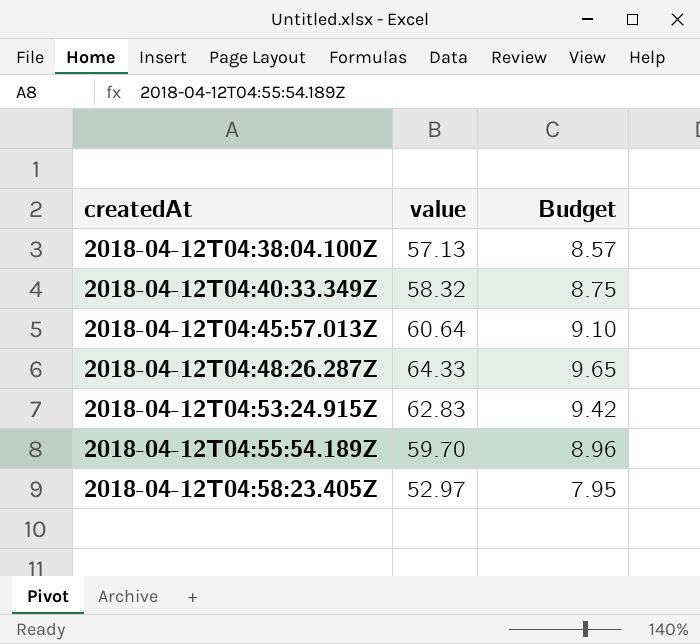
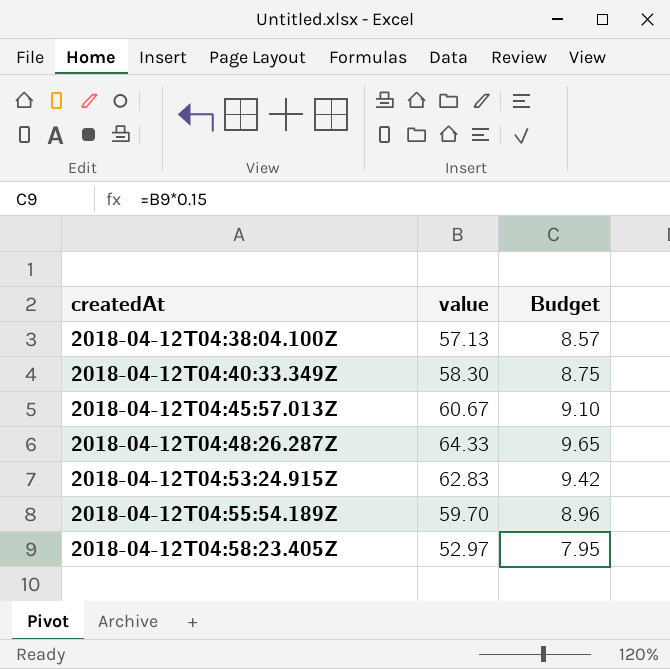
2018-04-12T04:40:33.349Z | value: 58.32 -> 58.30
2018-04-12T04:45:57.013Z | value: 60.64 -> 60.67

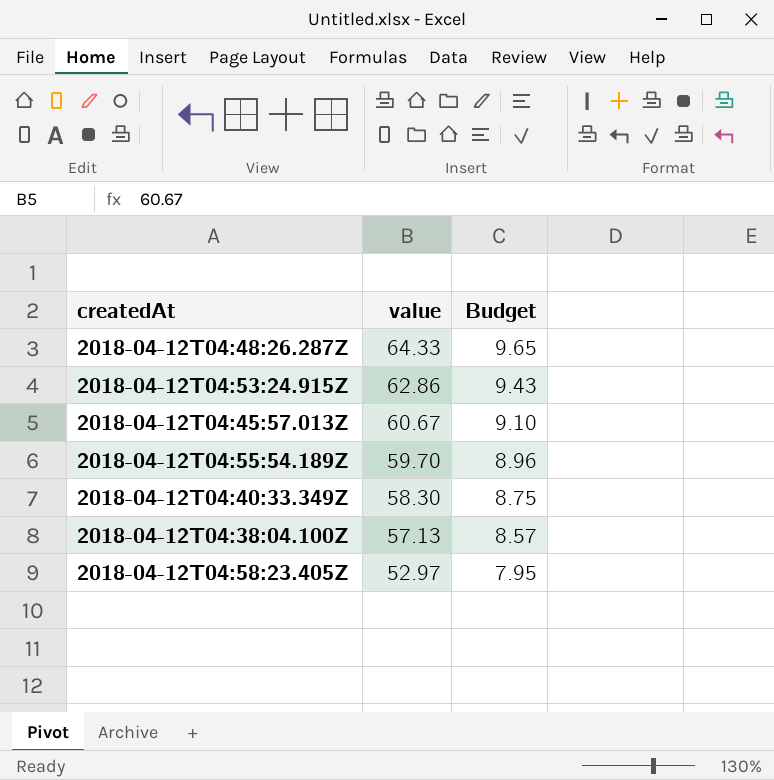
row order: createdAt ascending -> value descending
2018-04-12T04:53:24.915Z | value: 62.83 -> 62.86
2018-04-12T04:53:24.915Z | Budget: 9.42 -> 9.43

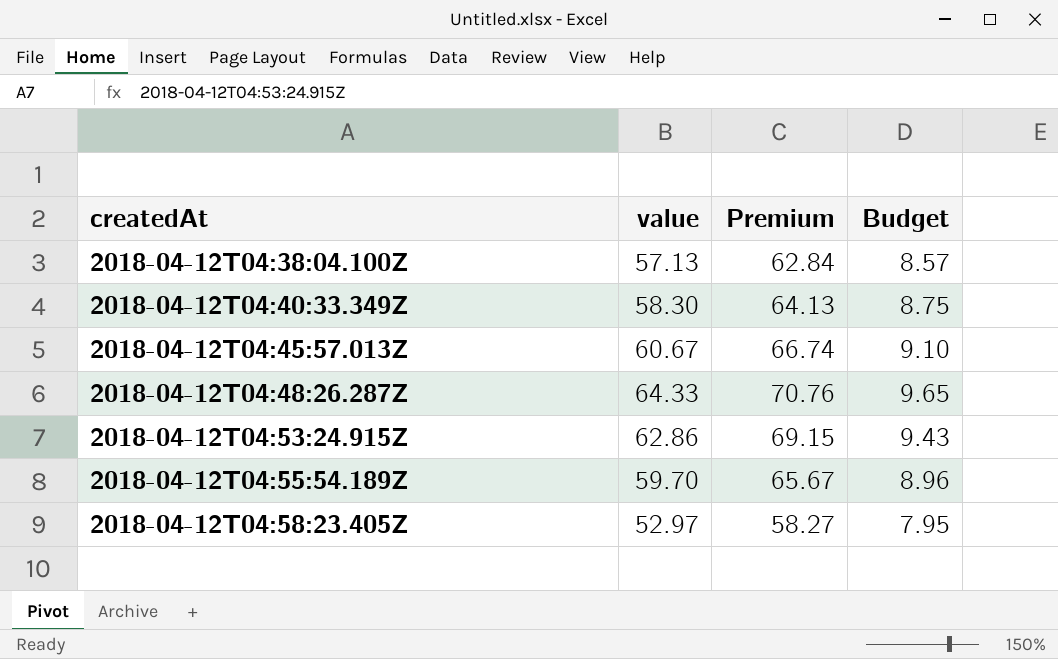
row order: value descending -> createdAt ascending
column Premium | formula: none -> [value] * 1.1

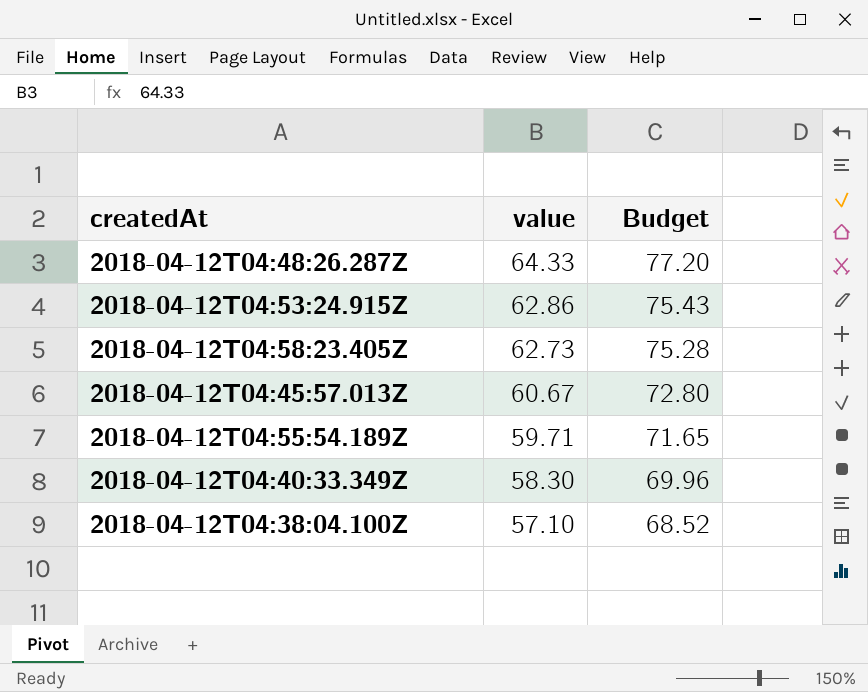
row order: createdAt ascending -> value descending
column Premium | formula: [value] * 1.1 -> none
column Budget | formula: [value] * 0.15 -> [value] * 1.2
2018-04-12T04:58:23.405Z | value: 52.97 -> 62.73
2018-04-12T04:55:54.189Z | value: 59.70 -> 59.71
2018-04-12T04:38:04.100Z | value: 57.13 -> 57.10

